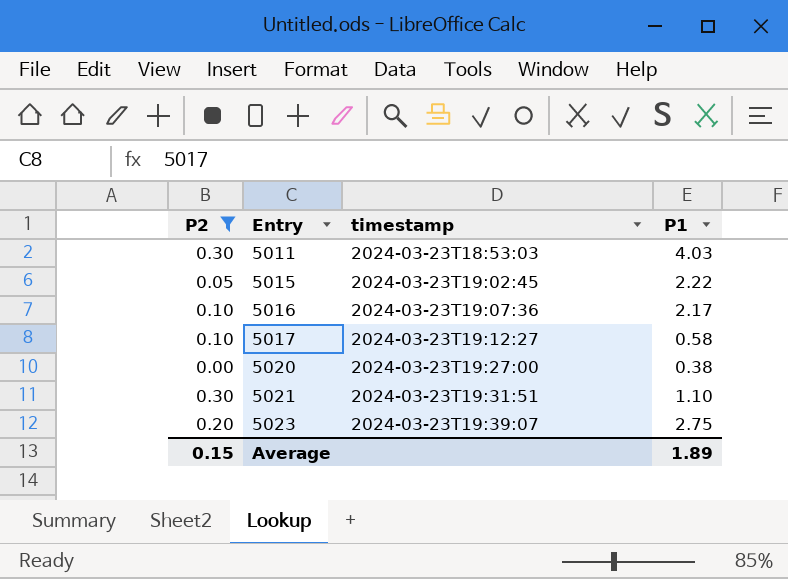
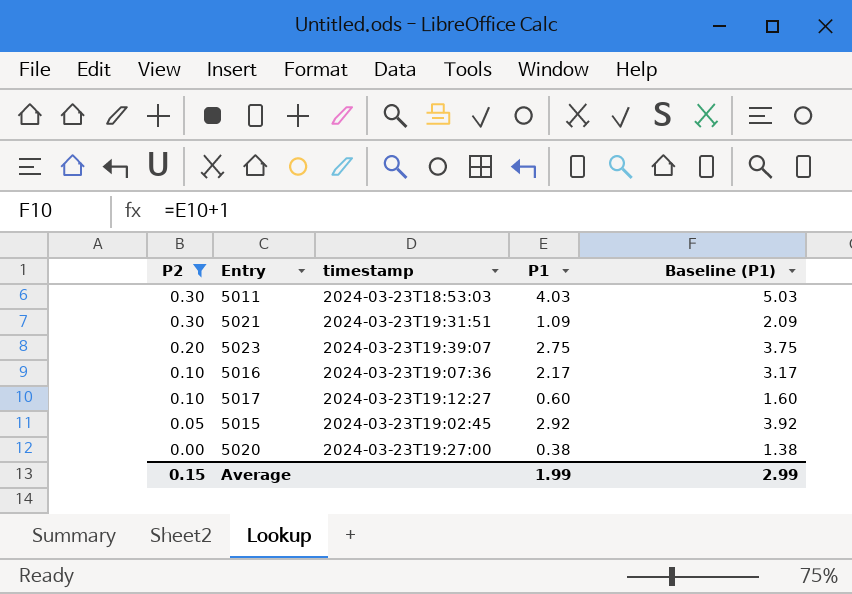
row order: Entry ascending -> P2 descending
column Baseline (P1) | formula: none -> [P1] + 1
5021 | P1: 1.10 -> 1.09
5017 | P1: 0.58 -> 0.60
5015 | P1: 2.22 -> 2.92
Average | P1: 1.89 -> 1.99

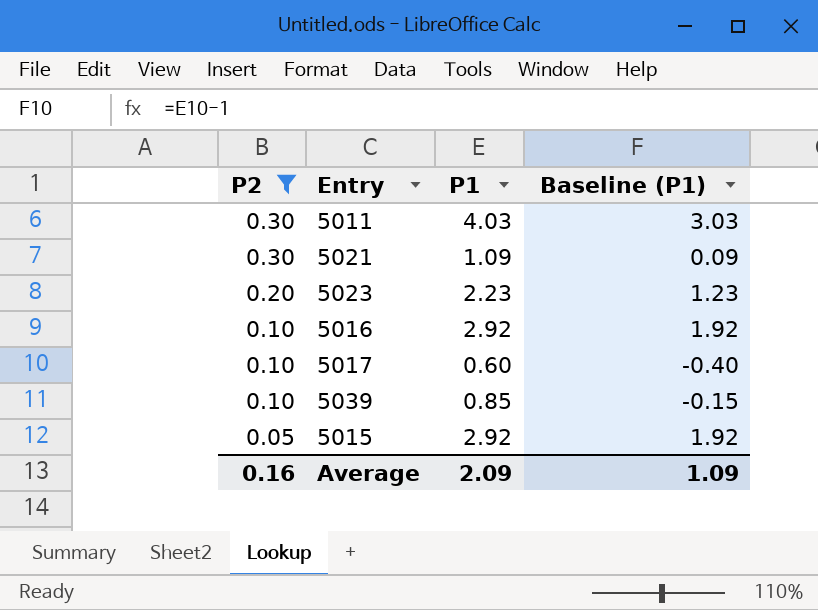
column timestamp | position: 3 -> none
column Baseline (P1) | formula: [P1] + 1 -> [P1] - 1
row 5020: 0.00 | 2024-03-23T19:27:00 | 0.38 | 1.38 -> none
5023 | P1: 2.75 -> 2.23
5016 | P1: 2.17 -> 2.92
row 5039: none -> 0.10 | 0.85 | -0.15
Average | P2: 0.15 -> 0.16
Average | P1: 1.99 -> 2.09
Average | Baseline (P1): 2.99 -> 1.09

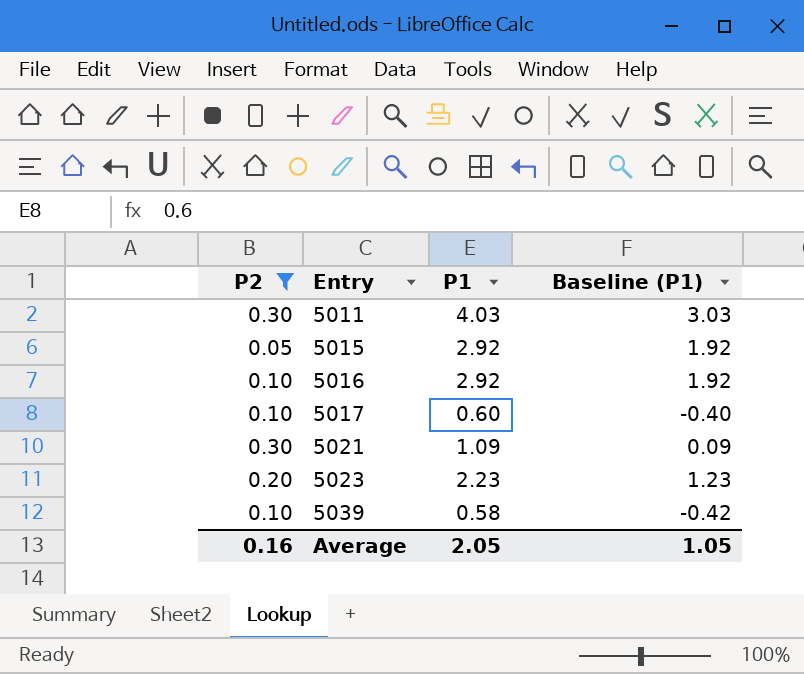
row order: P2 descending -> Entry ascending
5039 | P1: 0.85 -> 0.58
5039 | Baseline (P1): -0.15 -> -0.42
Average | P1: 2.09 -> 2.05
Average | Baseline (P1): 1.09 -> 1.05

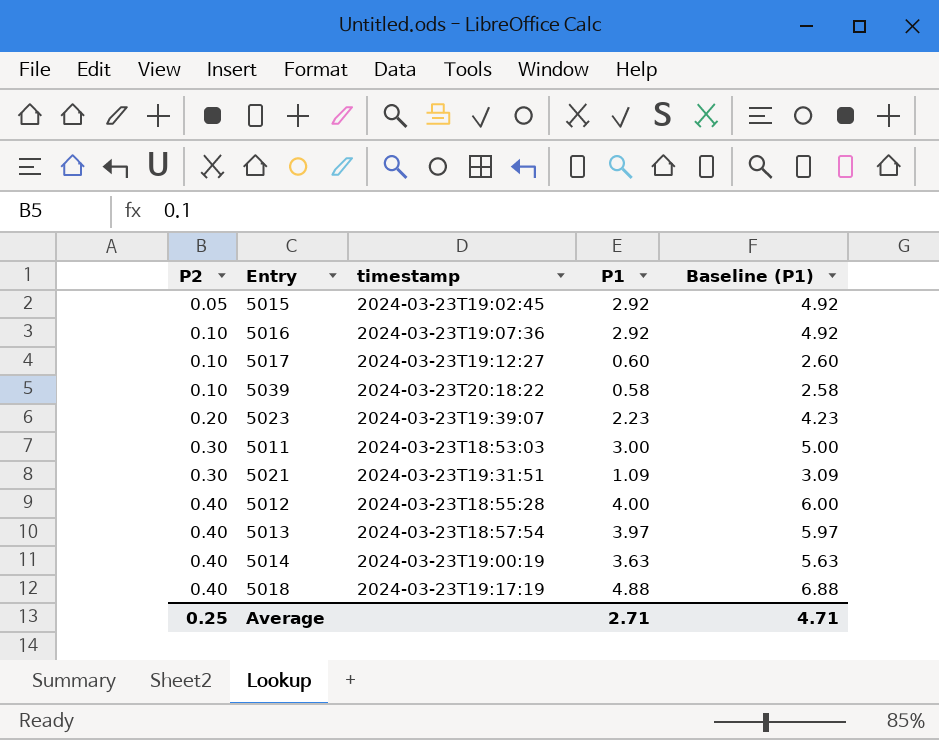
filter: P2 != 0.40 -> none
row order: Entry ascending -> P2 ascending
column timestamp | position: none -> 3
column Baseline (P1) | formula: [P1] - 1 -> [P1] + 2
5011 | P1: 4.03 -> 3.00
Average | P2: 0.16 -> 0.25
Average | P1: 2.05 -> 2.71
Average | Baseline (P1): 1.05 -> 4.71

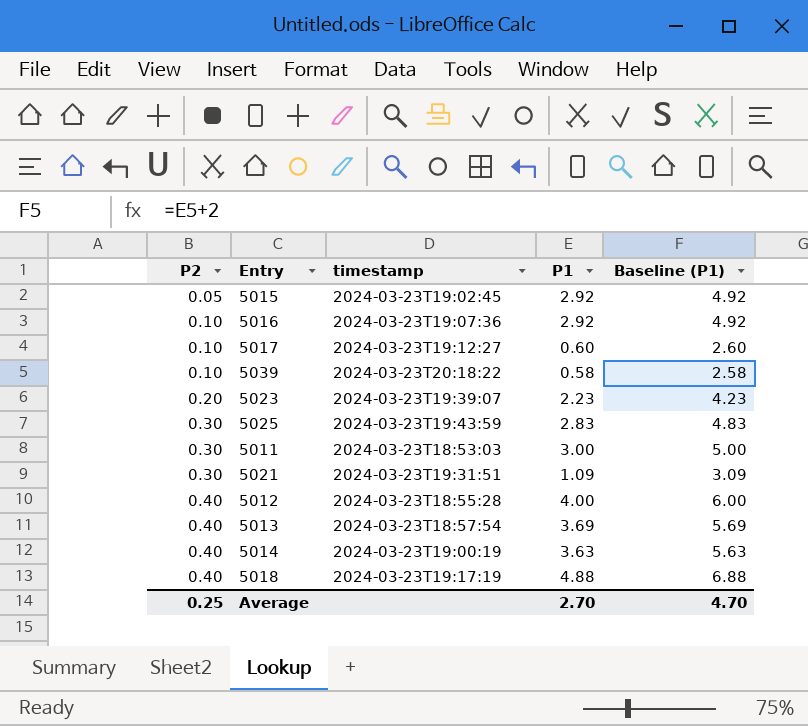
row 5025: none -> 0.30 | 2024-03-23T19:43:59 | 2.83 | 4.83
5013 | P1: 3.97 -> 3.69
5013 | Baseline (P1): 5.97 -> 5.69
Average | P1: 2.71 -> 2.70
Average | Baseline (P1): 4.71 -> 4.70

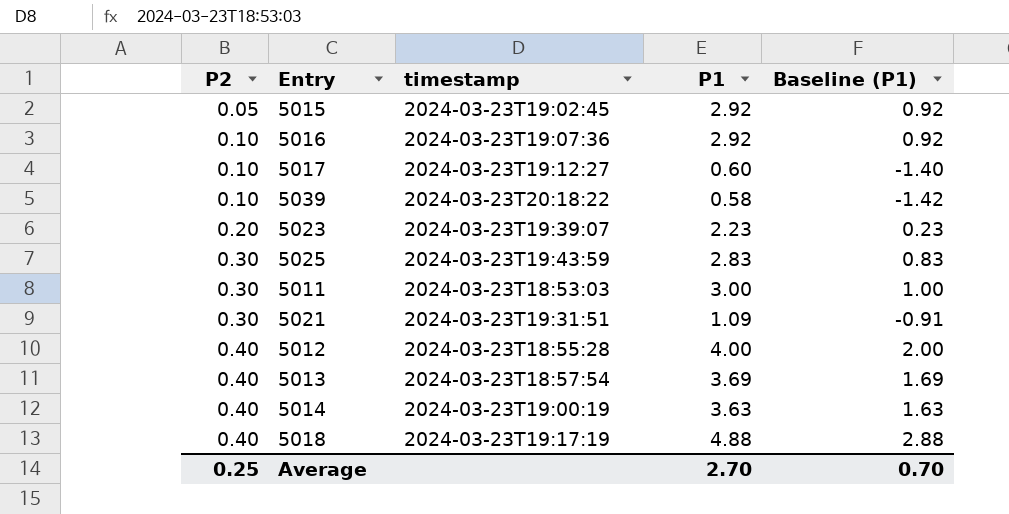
column Baseline (P1) | formula: [P1] + 2 -> [P1] - 2
Average | Baseline (P1): 4.70 -> 0.70

